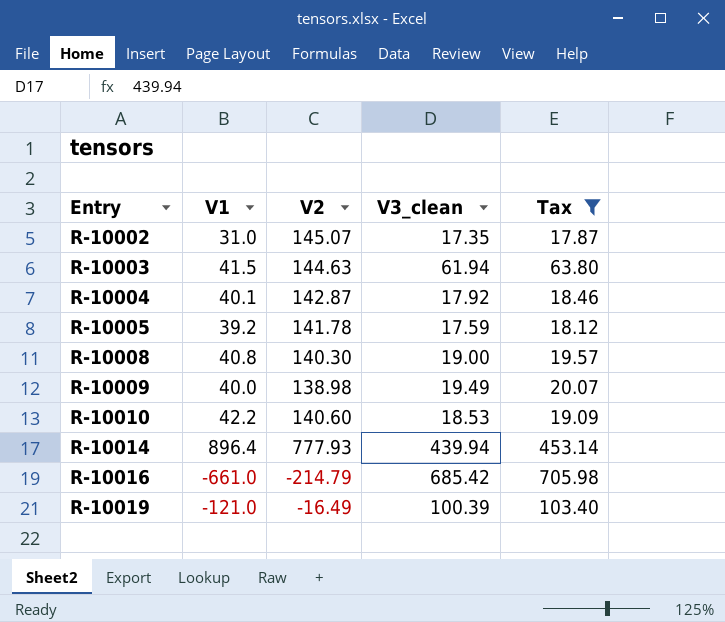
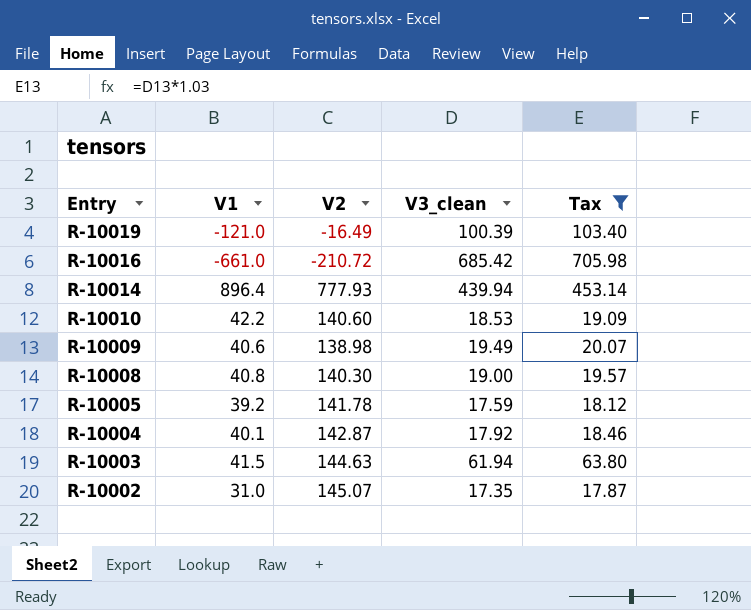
row order: Entry ascending -> Entry descending
R-10016 | V2: -214.79 -> -210.72
R-10009 | V1: 40.0 -> 40.6

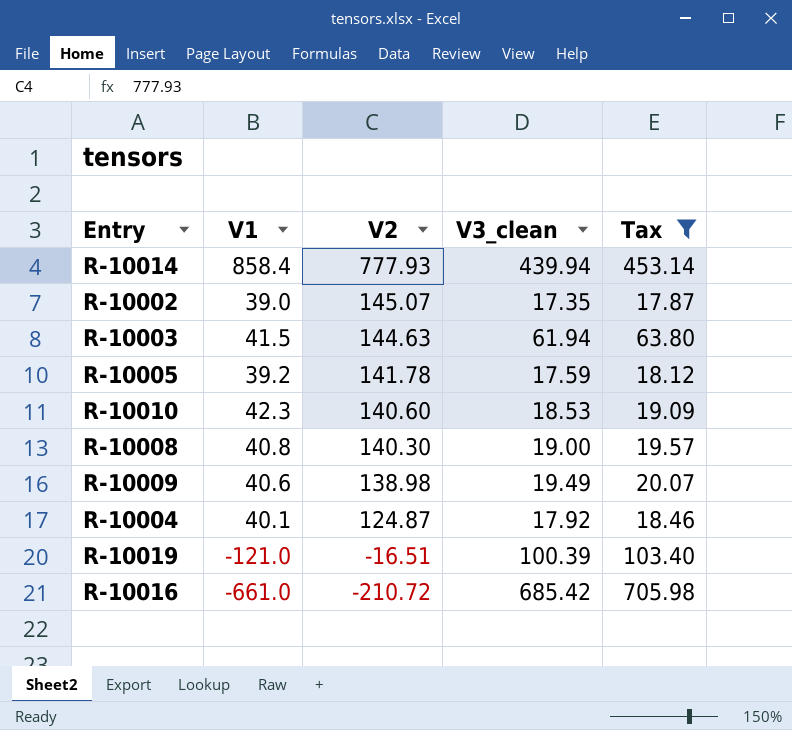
row order: Entry descending -> V2 descending
R-10014 | V1: 896.4 -> 858.4
R-10002 | V1: 31.0 -> 39.0
R-10010 | V1: 42.2 -> 42.3
R-10004 | V2: 142.87 -> 124.87
R-10019 | V2: -16.49 -> -16.51

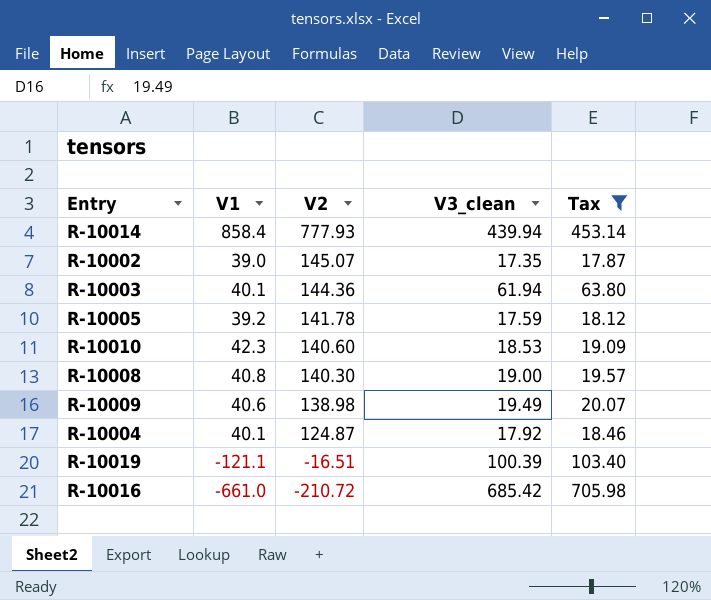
R-10003 | V1: 41.5 -> 40.1
R-10003 | V2: 144.63 -> 144.36
R-10019 | V1: -121.0 -> -121.1

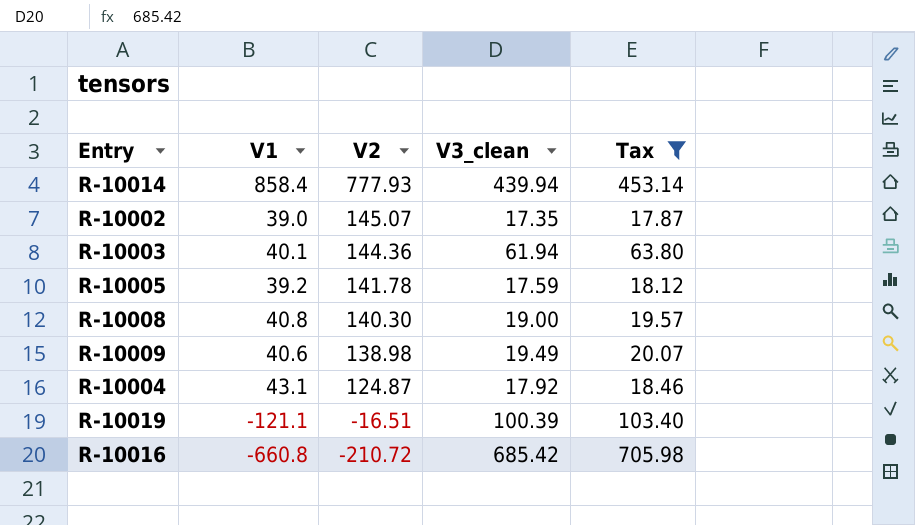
row R-10010: 42.3 | 140.60 | 18.53 | 19.09 -> none
R-10004 | V1: 40.1 -> 43.1
R-10016 | V1: -661.0 -> -660.8

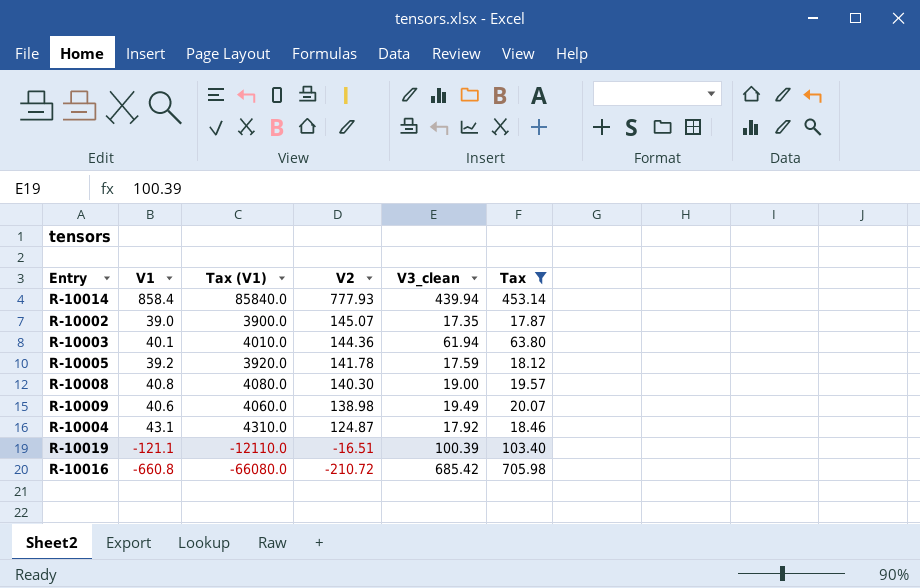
column Tax (V1) | formula: none -> [V1] * 100

